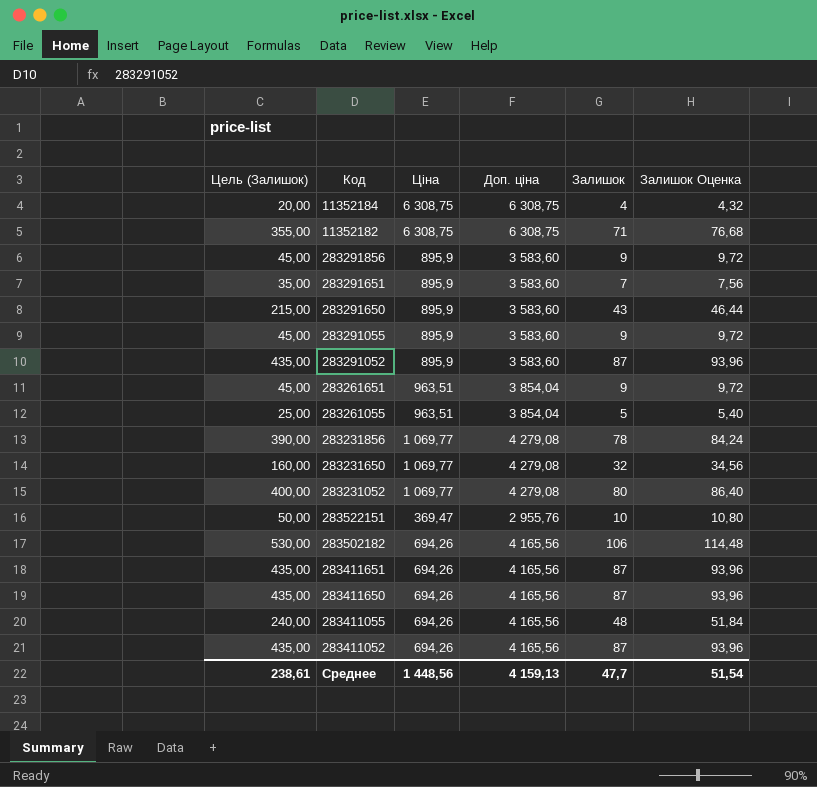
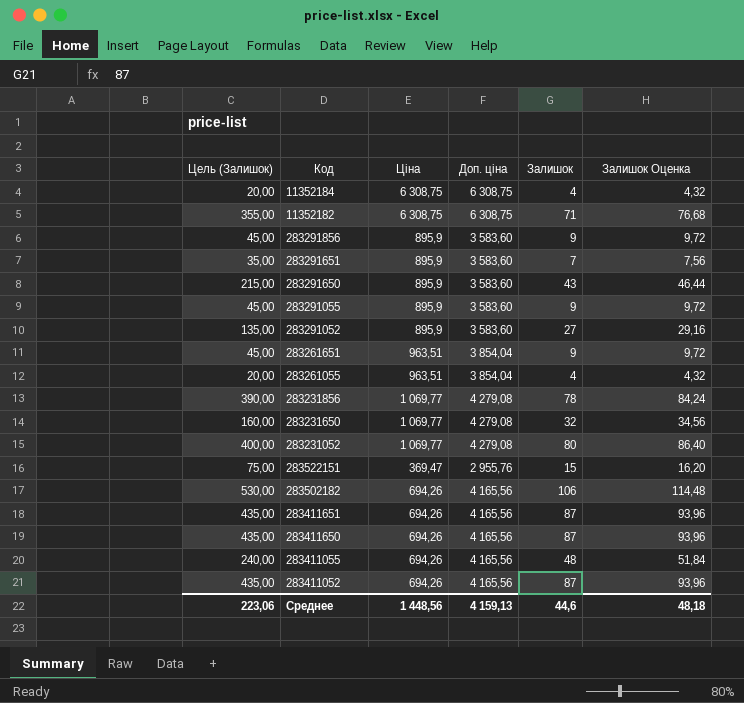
283291052 | Цель (Залишок): 435,00 -> 135,00
283291052 | Залишок: 87 -> 27
283291052 | Залишок Оценка: 93,96 -> 29,16
283261055 | Цель (Залишок): 25,00 -> 20,00
283261055 | Залишок: 5 -> 4
283261055 | Залишок Оценка: 5,40 -> 4,32
283522151 | Цель (Залишок): 50,00 -> 75,00
283522151 | Залишок: 10 -> 15
283522151 | Залишок Оценка: 10,80 -> 16,20
Среднее | Цель (Залишок): 238,61 -> 223,06
Среднее | Залишок: 47,7 -> 44,6
Среднее | Залишок Оценка: 51,54 -> 48,18

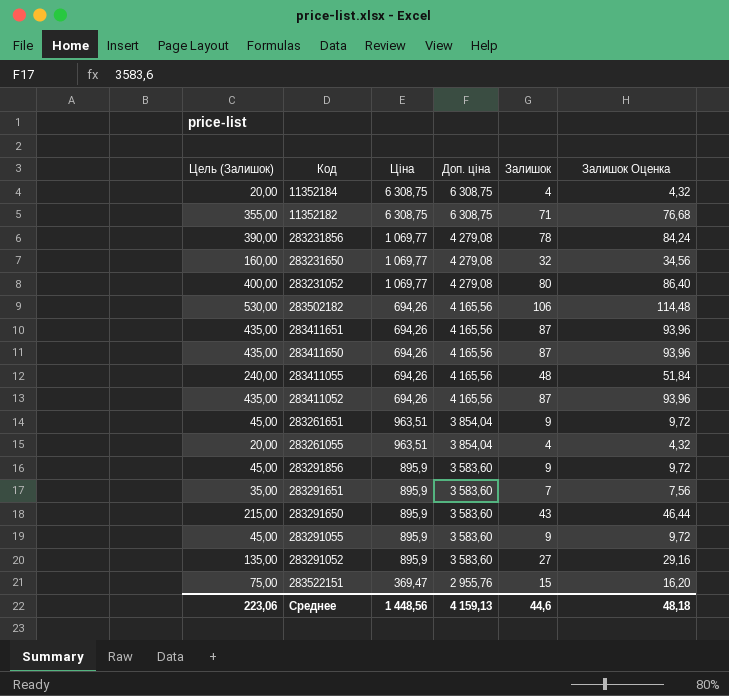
row order: none -> Доп. ціна descending

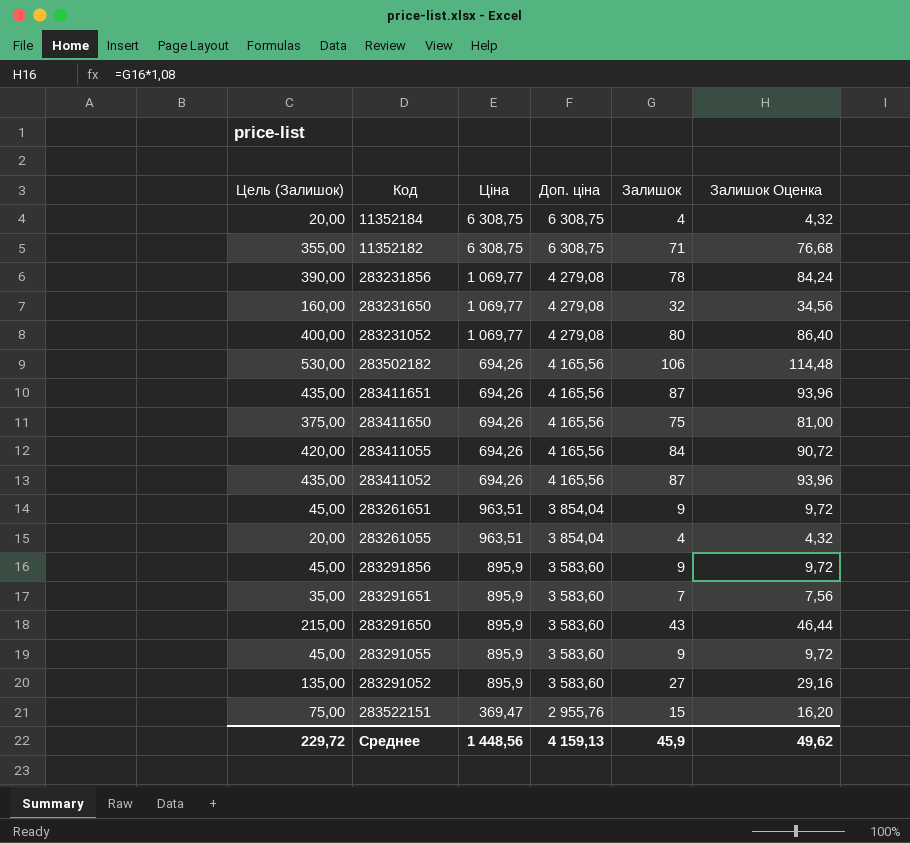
283411650 | Цель (Залишок): 435,00 -> 375,00
283411650 | Залишок: 87 -> 75
283411650 | Залишок Оценка: 93,96 -> 81,00
283411055 | Цель (Залишок): 240,00 -> 420,00
283411055 | Залишок: 48 -> 84
283411055 | Залишок Оценка: 51,84 -> 90,72
Среднее | Цель (Залишок): 223,06 -> 229,72
Среднее | Залишок: 44,6 -> 45,9
Среднее | Залишок Оценка: 48,18 -> 49,62

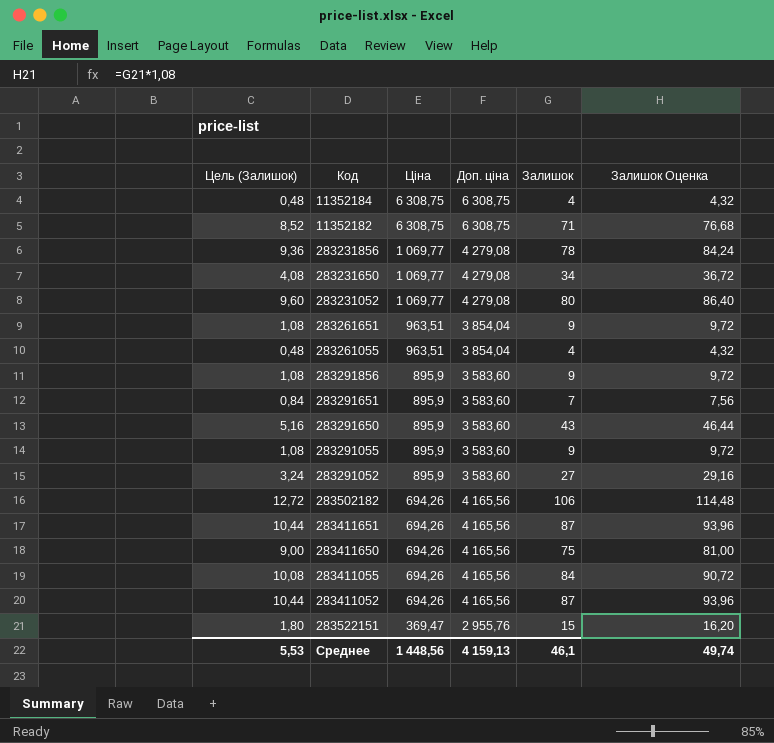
row order: Доп. ціна descending -> Ціна descending
column Цель (Залишок) | formula: [Залишок] * 5 -> [Залишок] * 0,12
283231650 | Залишок: 32 -> 34
283231650 | Залишок Оценка: 34,56 -> 36,72
Среднее | Цель (Залишок): 229,72 -> 5,53
Среднее | Залишок: 45,9 -> 46,1
Среднее | Залишок Оценка: 49,62 -> 49,74

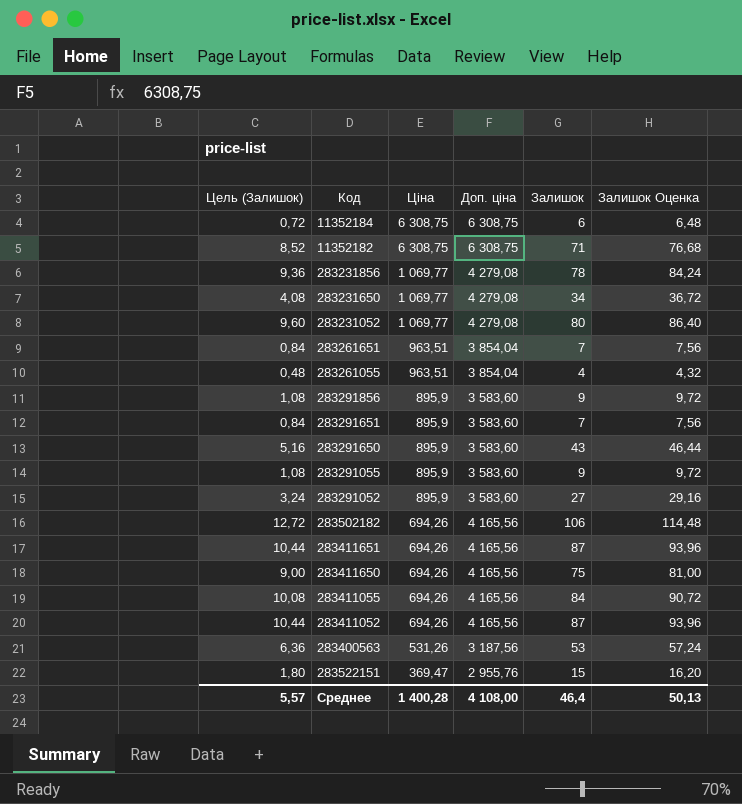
11352184 | Цель (Залишок): 0,48 -> 0,72
11352184 | Залишок: 4 -> 6
11352184 | Залишок Оценка: 4,32 -> 6,48
283261651 | Цель (Залишок): 1,08 -> 0,84
283261651 | Залишок: 9 -> 7
283261651 | Залишок Оценка: 9,72 -> 7,56
row 283400563: none -> 6,36 | 531,26 | 3 187,56 | 53 | 57,24
Среднее | Цель (Залишок): 5,53 -> 5,57
Среднее | Ціна: 1 448,56 -> 1 400,28
Среднее | Доп. ціна: 4 159,13 -> 4 108,00
Среднее | Залишок: 46,1 -> 46,4
Среднее | Залишок Оценка: 49,74 -> 50,13

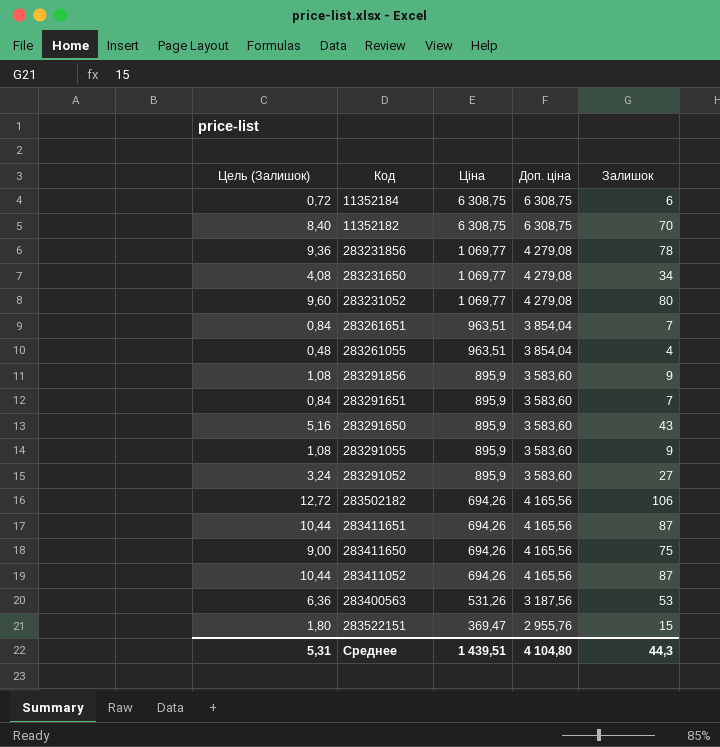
column Залишок Оценка | formula: [Залишок] * 1,08 -> none
row 283411055: 10,08 | 694,26 | 4 165,56 | 84 | 90,72 -> none
11352182 | Цель (Залишок): 8,52 -> 8,40
11352182 | Залишок: 71 -> 70
Среднее | Цель (Залишок): 5,57 -> 5,31
Среднее | Ціна: 1 400,28 -> 1 439,51
Среднее | Доп. ціна: 4 108,00 -> 4 104,80
Среднее | Залишок: 46,4 -> 44,3

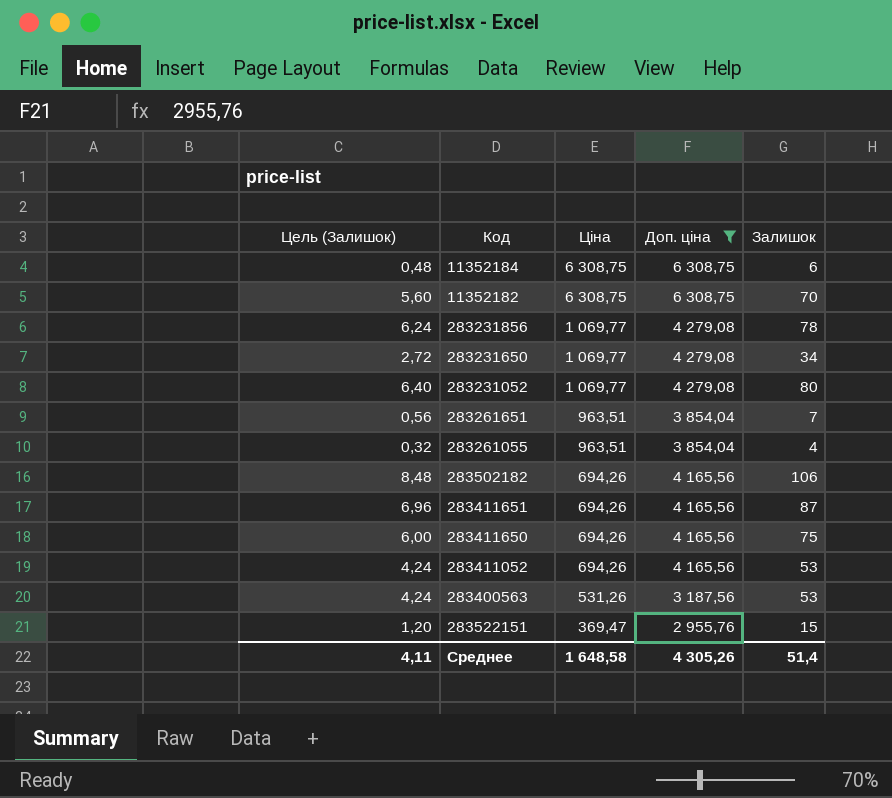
filter: none -> Доп. ціна != 3 583,60
column Цель (Залишок) | formula: [Залишок] * 0,12 -> [Залишок] * 0,08
283411052 | Залишок: 87 -> 53
Среднее | Цель (Залишок): 5,31 -> 4,11
Среднее | Ціна: 1 439,51 -> 1 648,58
Среднее | Доп. ціна: 4 104,80 -> 4 305,26
Среднее | Залишок: 44,3 -> 51,4

